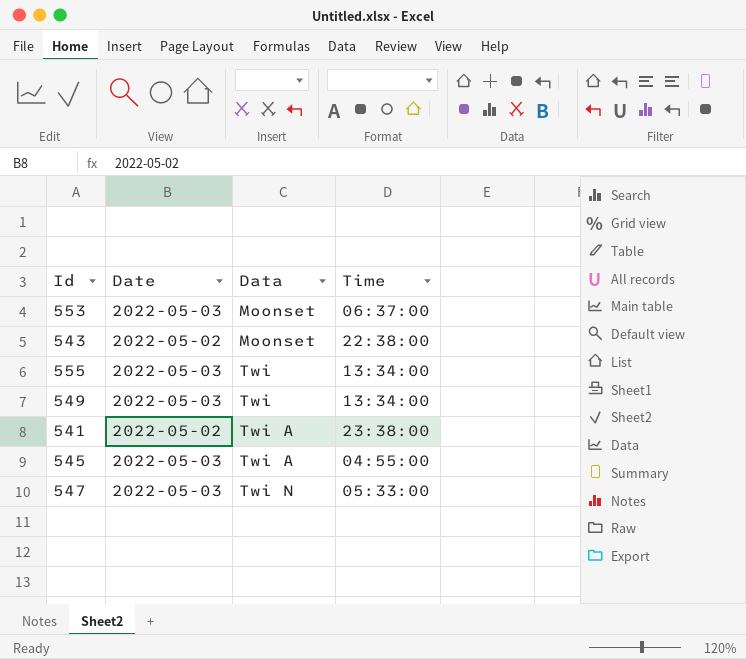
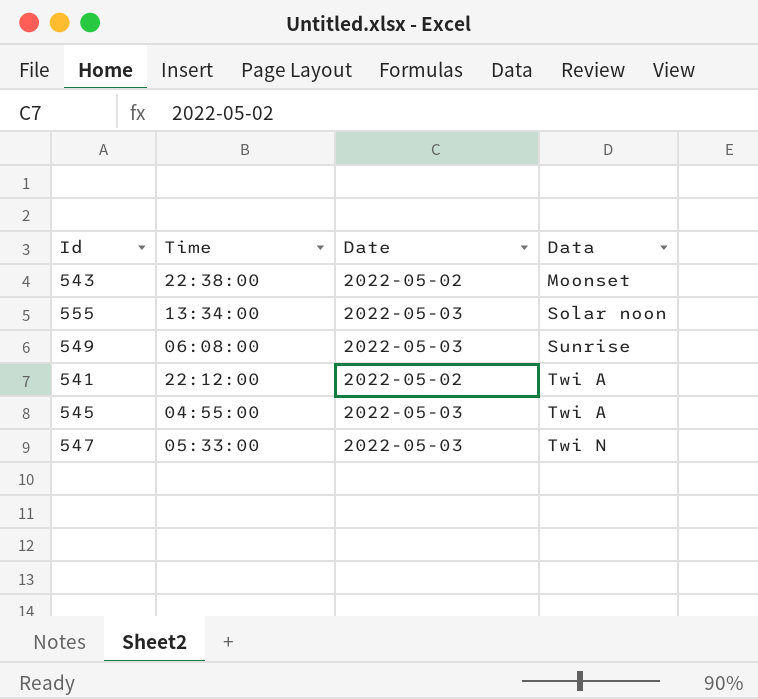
column Time | position: 4 -> 2
row 553: 2022-05-03 | Moonset | 06:37:00 -> none
555 | Data: Twi -> Solar noon
549 | Time: 13:34:00 -> 06:08:00
549 | Data: Twi -> Sunrise
541 | Time: 23:38:00 -> 22:12:00

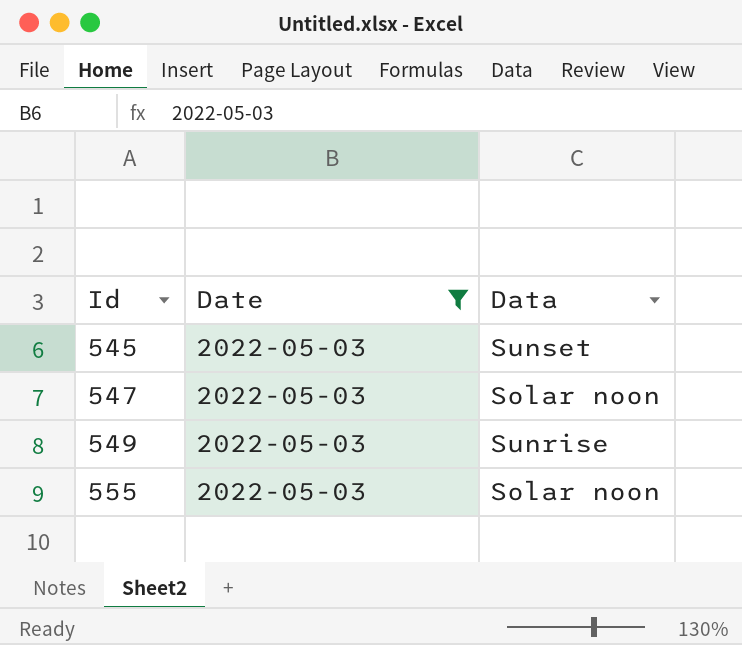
filter: none -> Date = 2022-05-03
row order: Data ascending -> Id ascending
column Time | position: 2 -> none
545 | Data: Twi A -> Sunset
547 | Data: Twi N -> Solar noon

